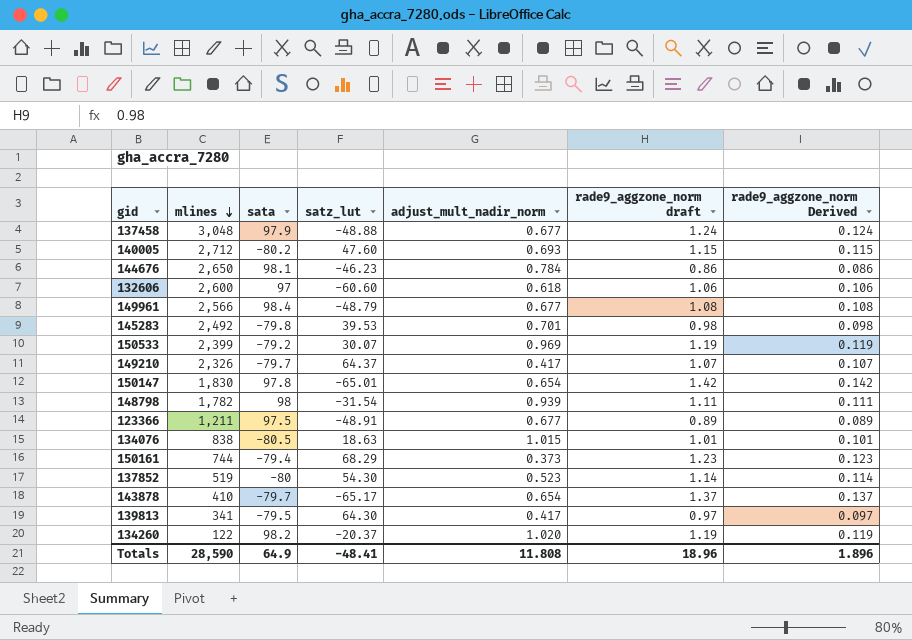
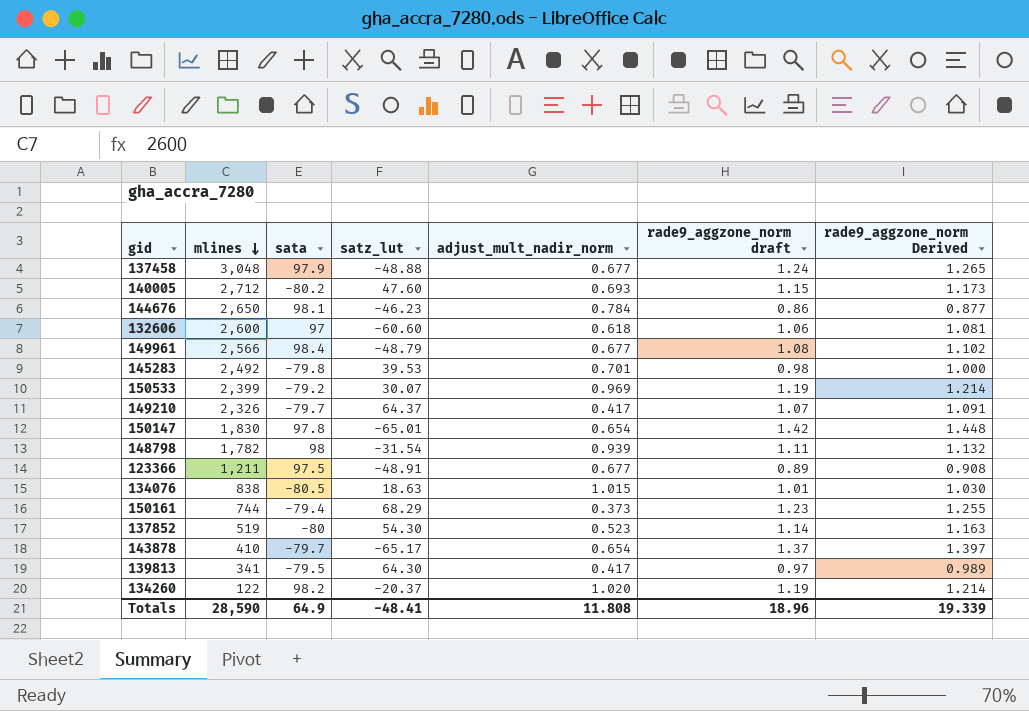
column rade9_aggzone_norm Derived | formula: [rade9_aggzone_norm draft] * 0.1 -> [rade9_aggzone_norm draft] * 1.02
Totals | rade9_aggzone_norm Derived: 1.896 -> 19.339

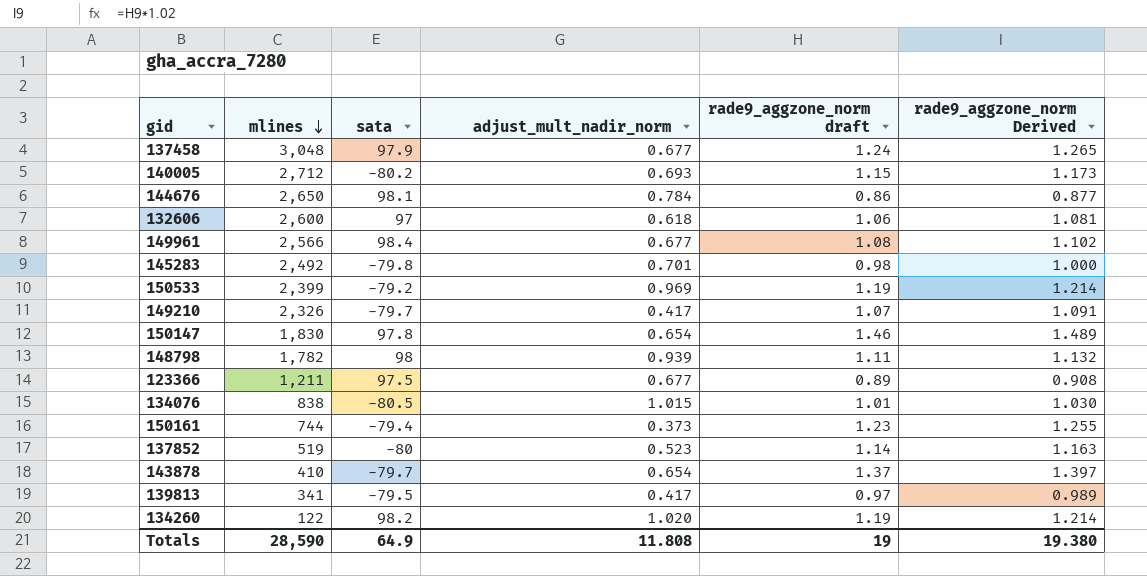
column satz_lut | position: 4 -> none
150147 | rade9_aggzone_norm draft: 1.42 -> 1.46
150147 | rade9_aggzone_norm Derived: 1.448 -> 1.489
Totals | rade9_aggzone_norm draft: 18.96 -> 19
Totals | rade9_aggzone_norm Derived: 19.339 -> 19.380

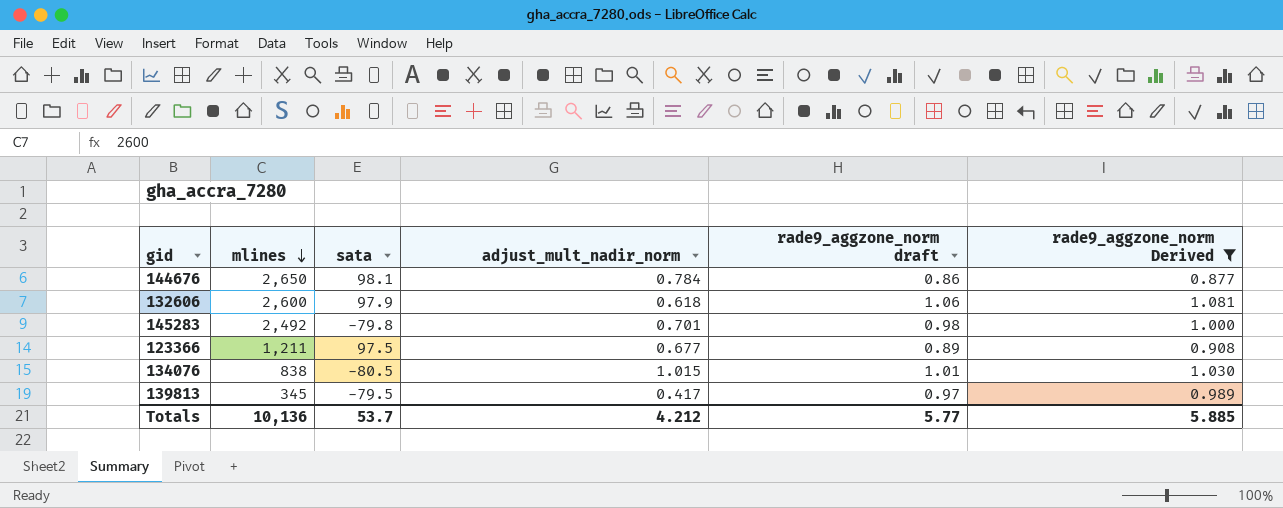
filter: none -> rade9_aggzone_norm Derived <= 1.081
132606 | sata: 97 -> 97.9
139813 | mlines: 341 -> 345
Totals | mlines: 28,590 -> 10,136
Totals | sata: 64.9 -> 53.7
Totals | adjust_mult_nadir_norm: 11.808 -> 4.212
Totals | rade9_aggzone_norm draft: 19 -> 5.77
Totals | rade9_aggzone_norm Derived: 19.380 -> 5.885

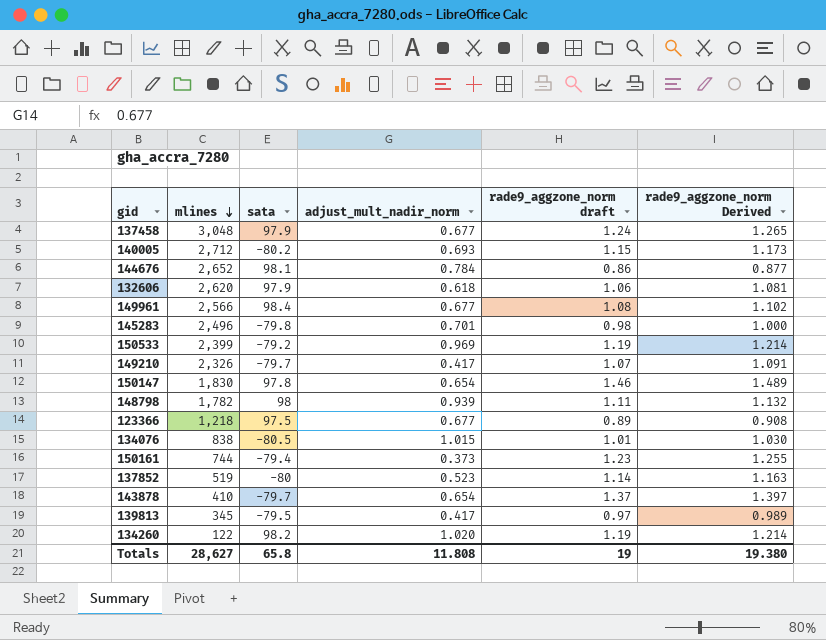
filter: rade9_aggzone_norm Derived <= 1.081 -> none
144676 | mlines: 2,650 -> 2,652
132606 | mlines: 2,600 -> 2,620
145283 | mlines: 2,492 -> 2,496
123366 | mlines: 1,211 -> 1,218
Totals | mlines: 10,136 -> 28,627
Totals | sata: 53.7 -> 65.8
Totals | adjust_mult_nadir_norm: 4.212 -> 11.808
Totals | rade9_aggzone_norm draft: 5.77 -> 19
Totals | rade9_aggzone_norm Derived: 5.885 -> 19.380

